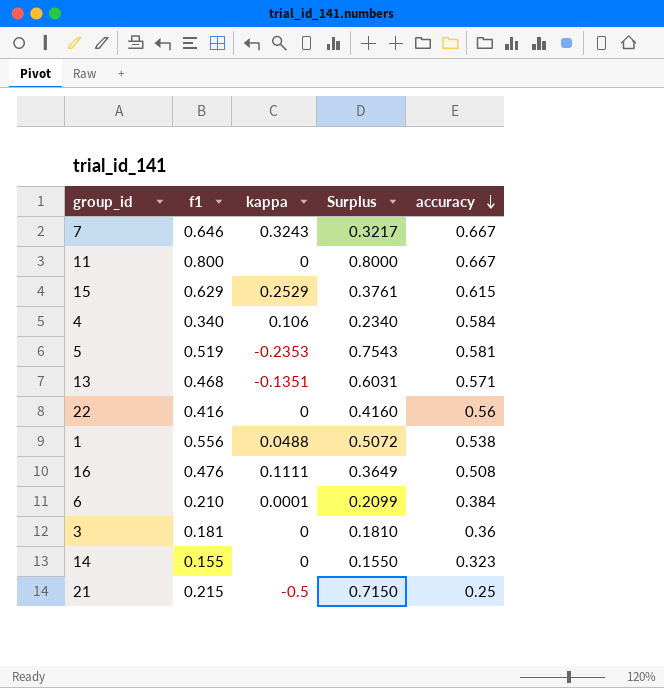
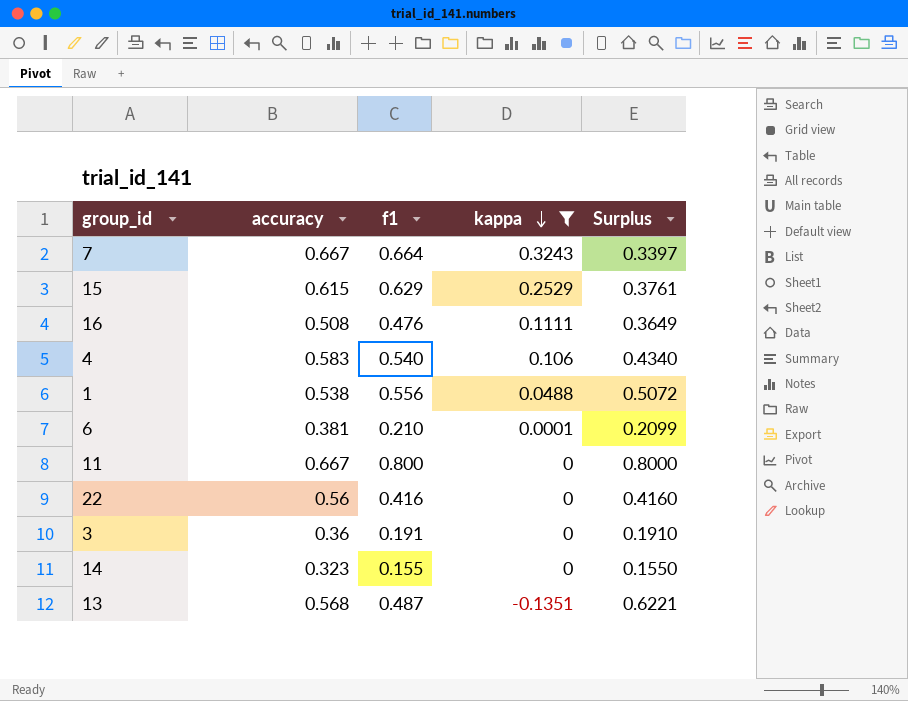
filter: none -> kappa >= -0.1351
row order: accuracy descending -> kappa descending
column accuracy | position: 5 -> 2
7 | f1: 0.646 -> 0.664
7 | Surplus: 0.3217 -> 0.3397
4 | accuracy: 0.584 -> 0.583
4 | f1: 0.340 -> 0.540
4 | Surplus: 0.2340 -> 0.4340
6 | accuracy: 0.384 -> 0.381
3 | f1: 0.181 -> 0.191
3 | Surplus: 0.1810 -> 0.1910
13 | accuracy: 0.571 -> 0.568
13 | f1: 0.468 -> 0.487
13 | Surplus: 0.6031 -> 0.6221

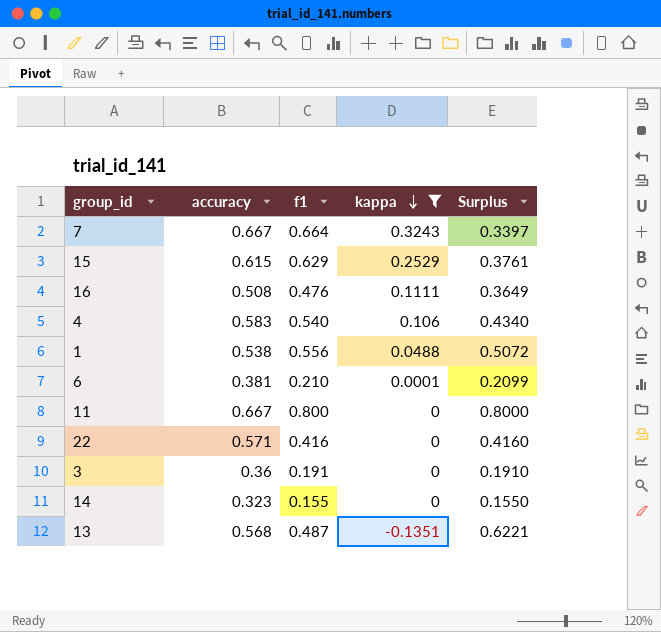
22 | accuracy: 0.56 -> 0.571

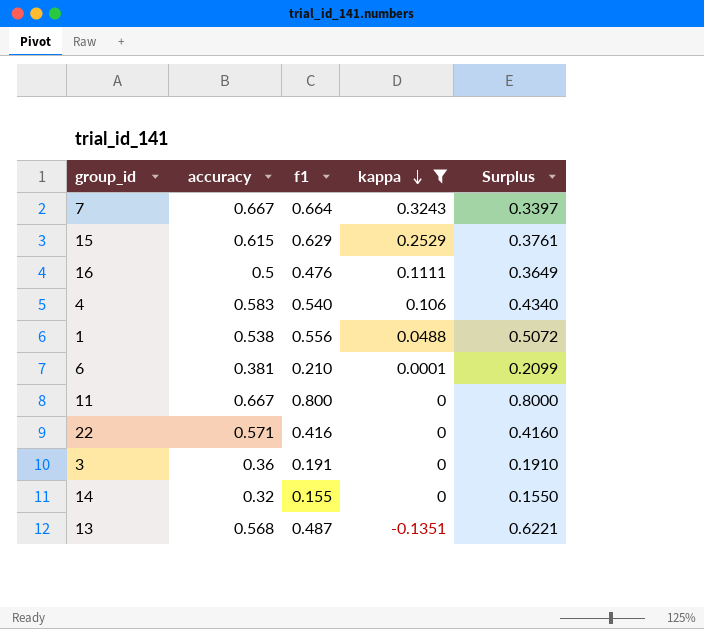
16 | accuracy: 0.508 -> 0.5
14 | accuracy: 0.323 -> 0.32

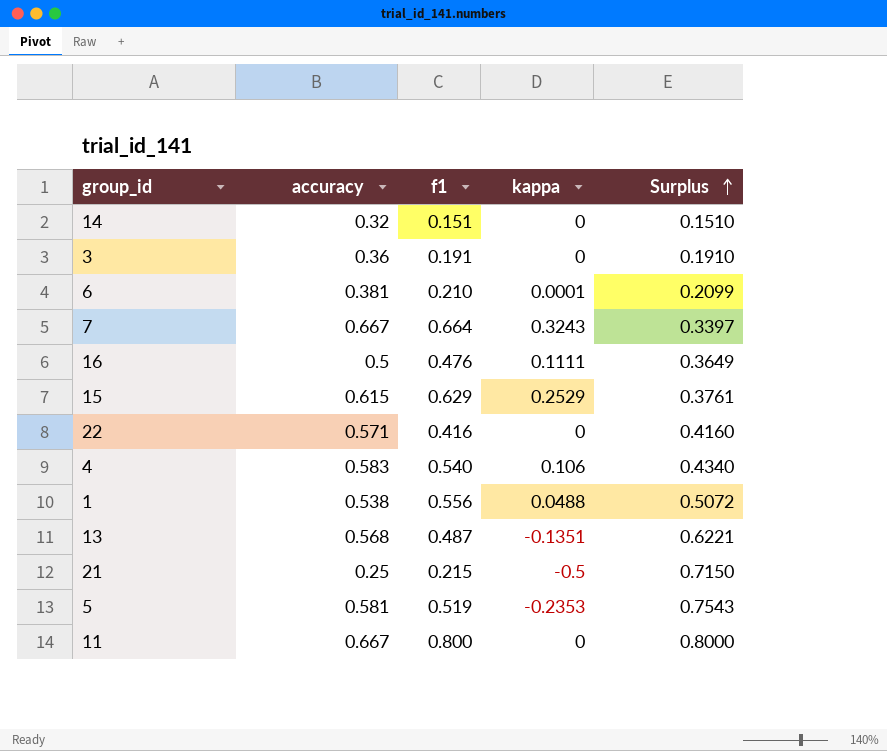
filter: kappa >= -0.1351 -> none
row order: kappa descending -> Surplus ascending
14 | f1: 0.155 -> 0.151
14 | Surplus: 0.1550 -> 0.1510

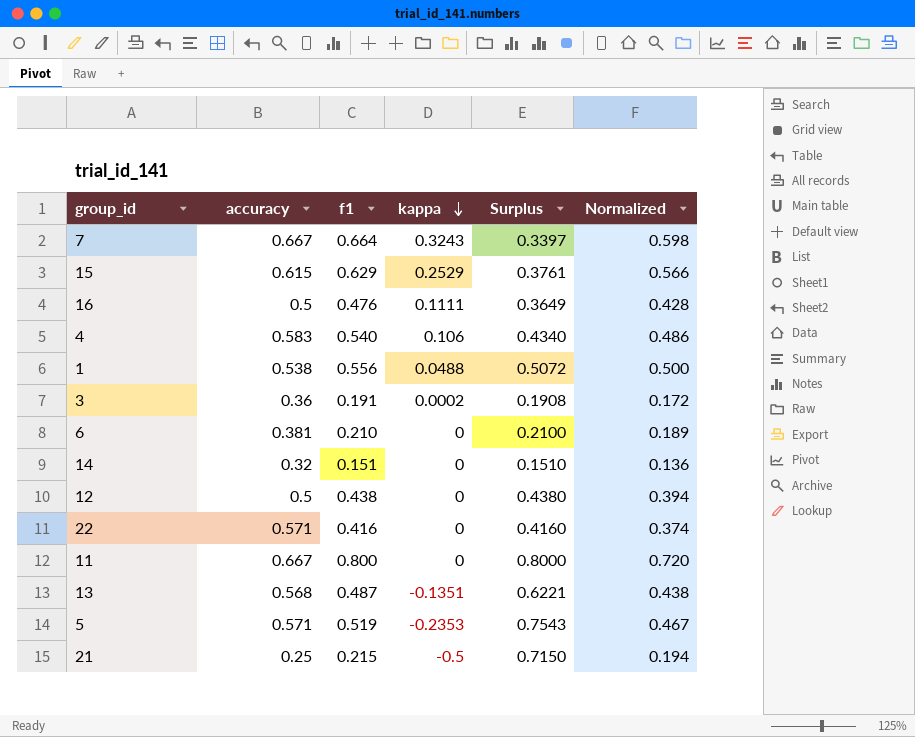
row order: Surplus ascending -> kappa descending
column Normalized | formula: none -> [f1] * 0.9
3 | kappa: 0 -> 0.0002
3 | Surplus: 0.1910 -> 0.1908
6 | kappa: 0.0001 -> 0
6 | Surplus: 0.2099 -> 0.2100
row 12: none -> 0.5 | 0.438 | 0 | 0.4380 | 0.394
5 | accuracy: 0.581 -> 0.571

